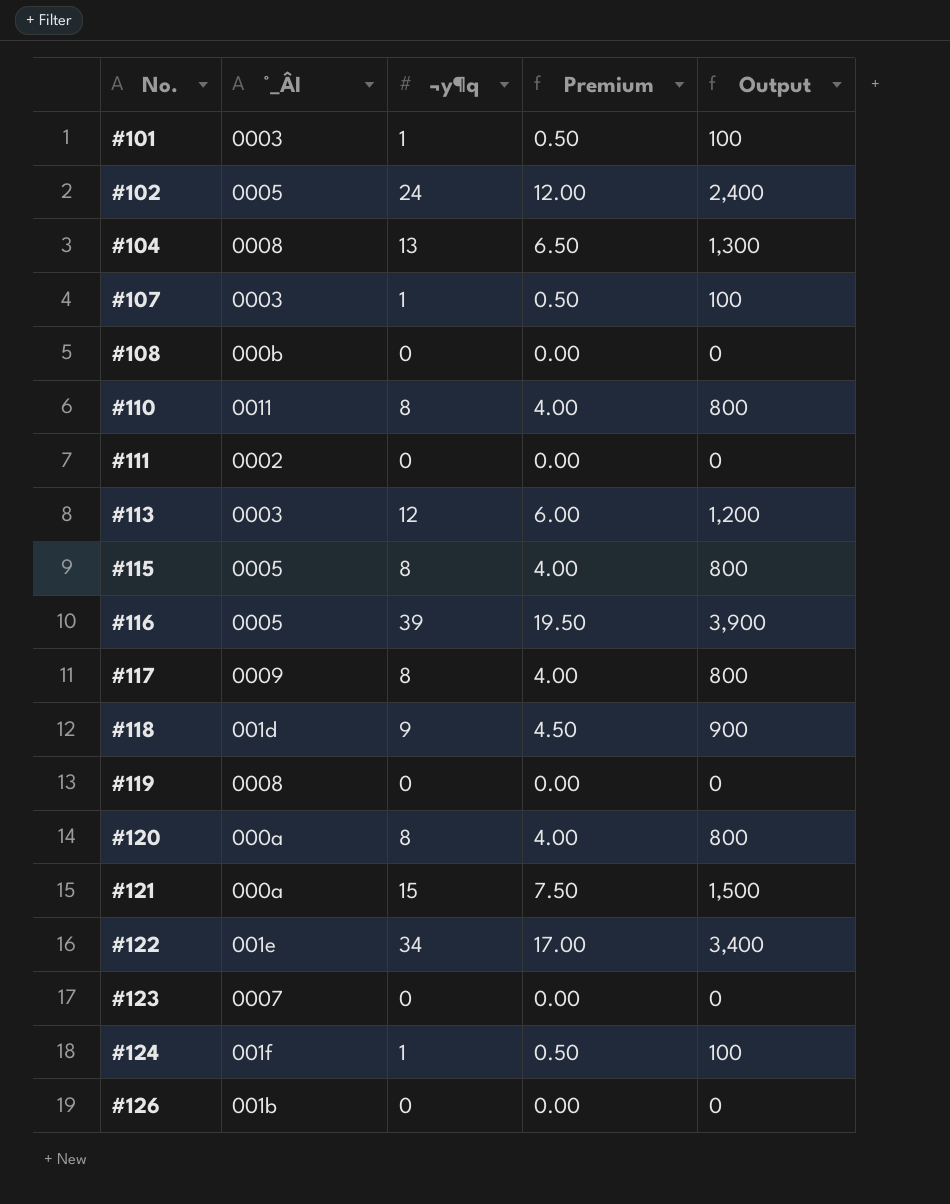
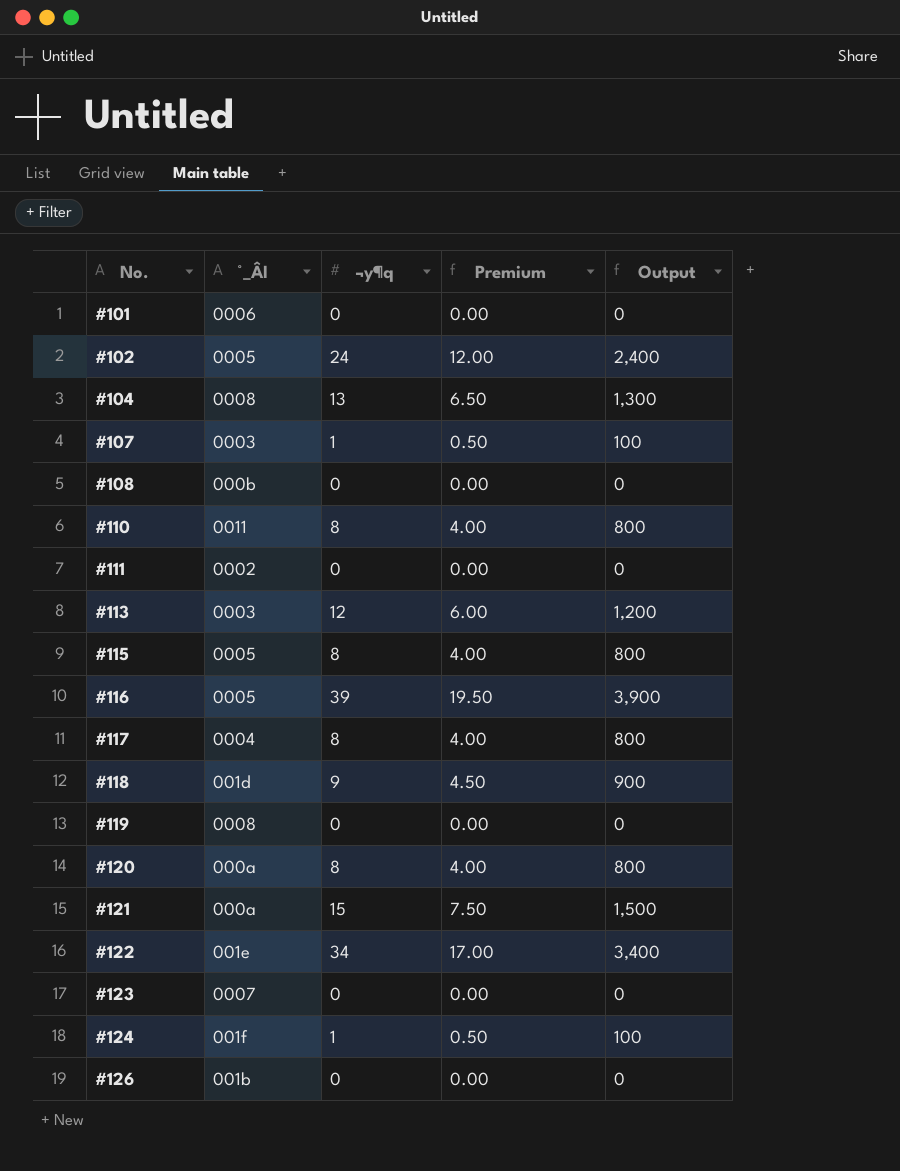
#101 | °_ÂI: 0003 -> 0006
#101 | ¬y¶q: 1 -> 0
#101 | Premium: 0.50 -> 0.00
#101 | Output: 100 -> 0
#117 | °_ÂI: 0009 -> 0004

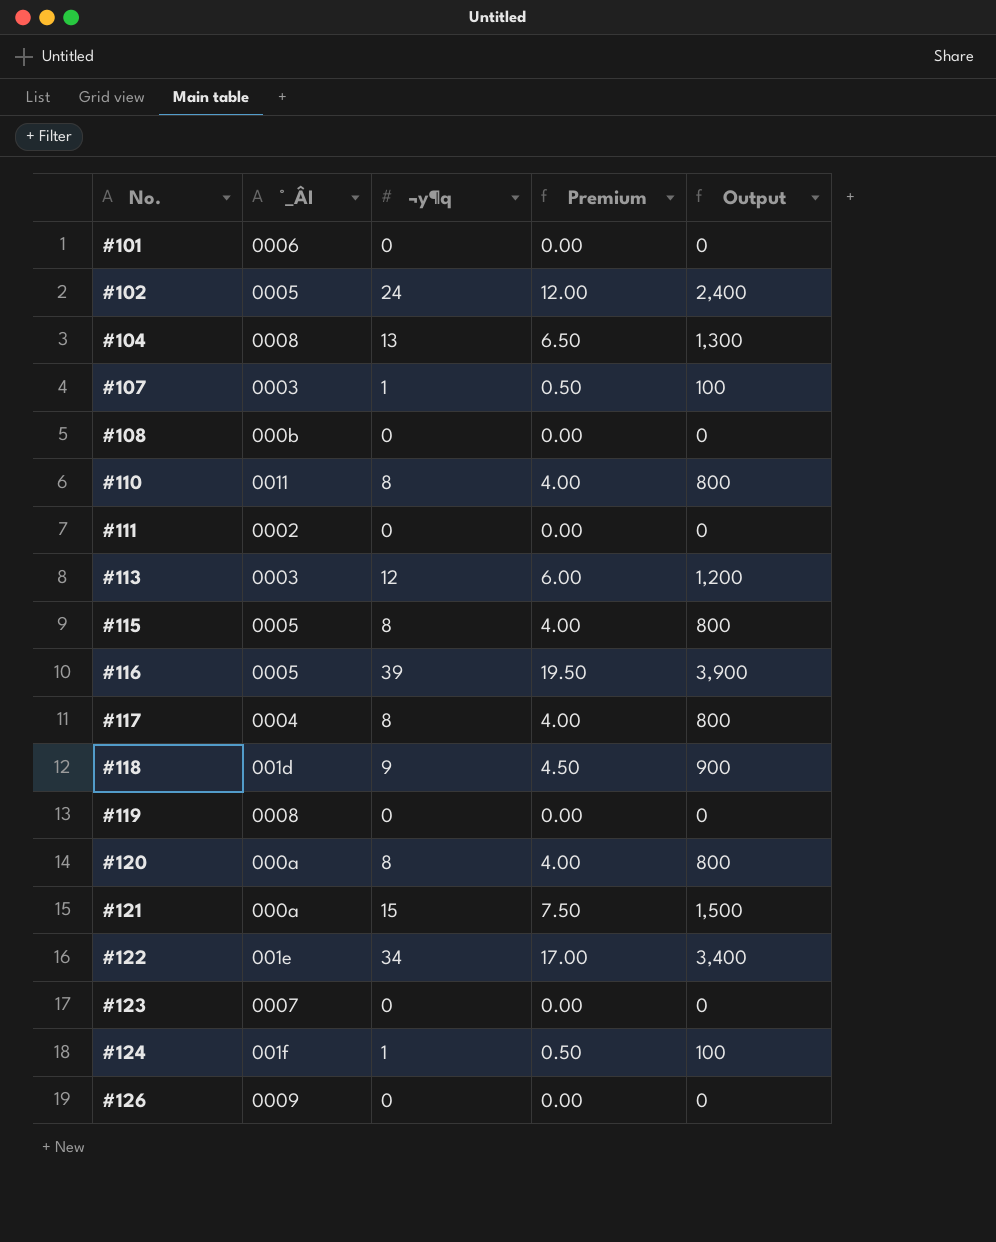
#126 | °_ÂI: 001b -> 0009

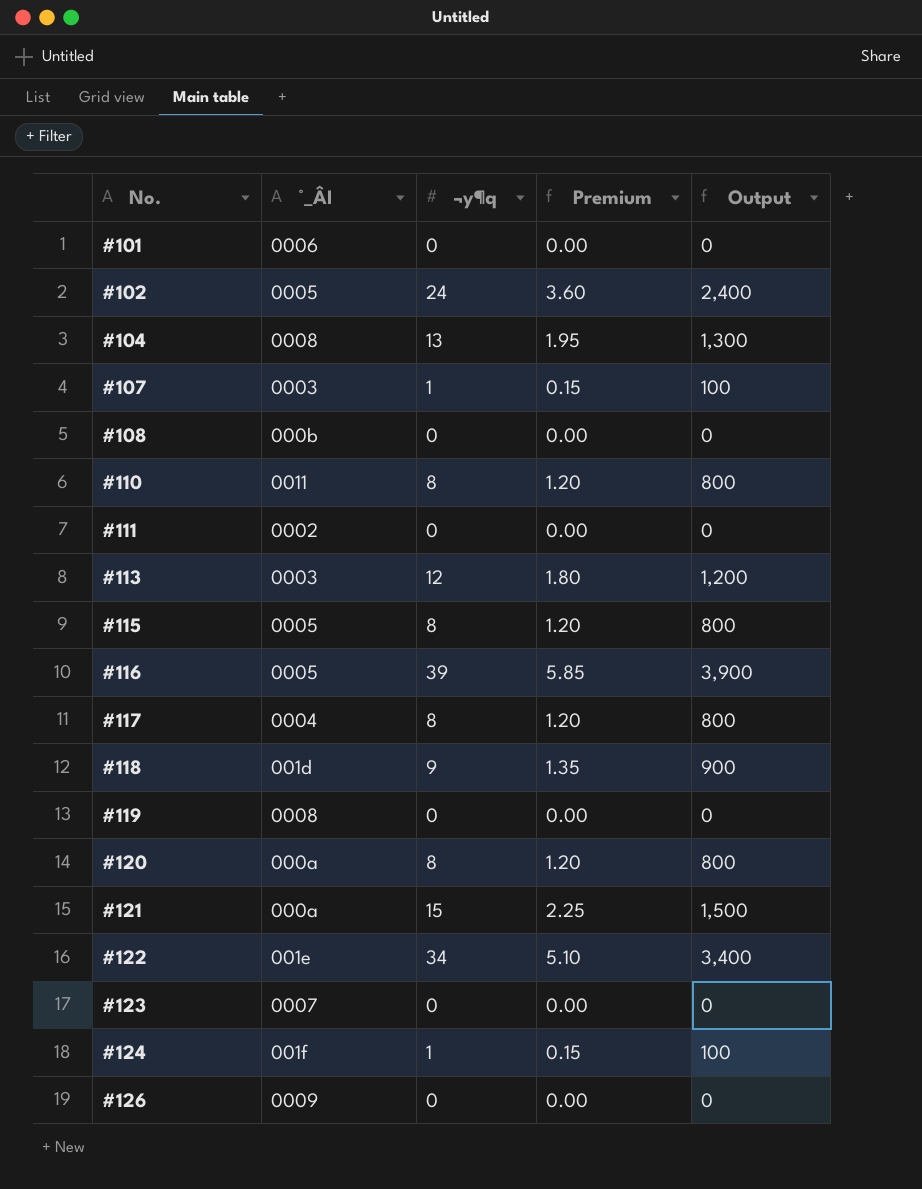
column Premium | formula: [¬y¶q] * 0.5 -> [¬y¶q] * 0.15

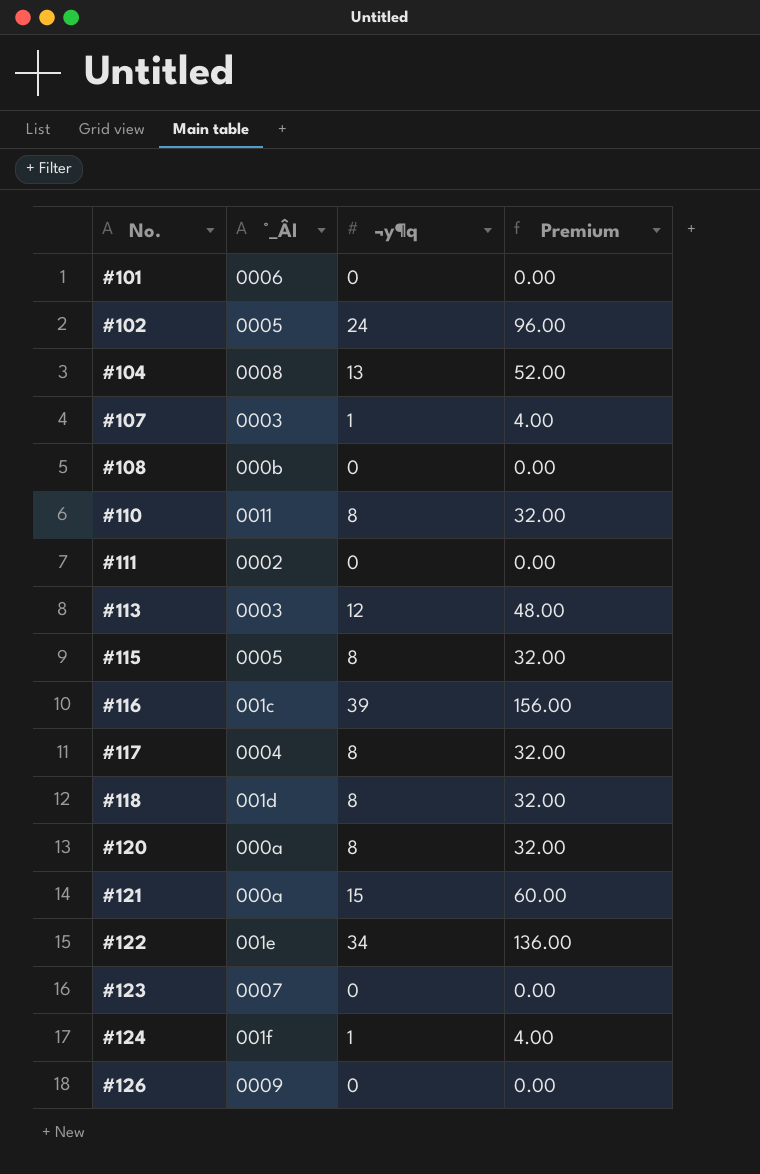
column Output | formula: [¬y¶q] * 100 -> none
column Premium | formula: [¬y¶q] * 0.15 -> [¬y¶q] * 4
row #119: 0008 | 0 | 0.00 | 0 -> none
#116 | °_ÂI: 0005 -> 001c
#118 | ¬y¶q: 9 -> 8

